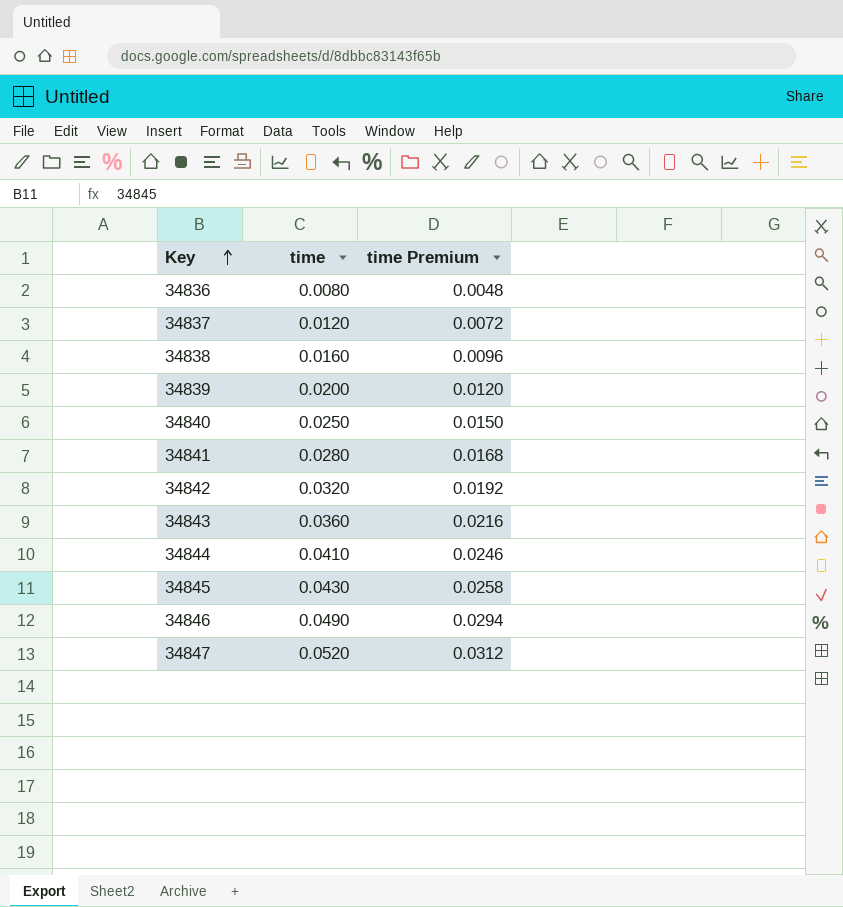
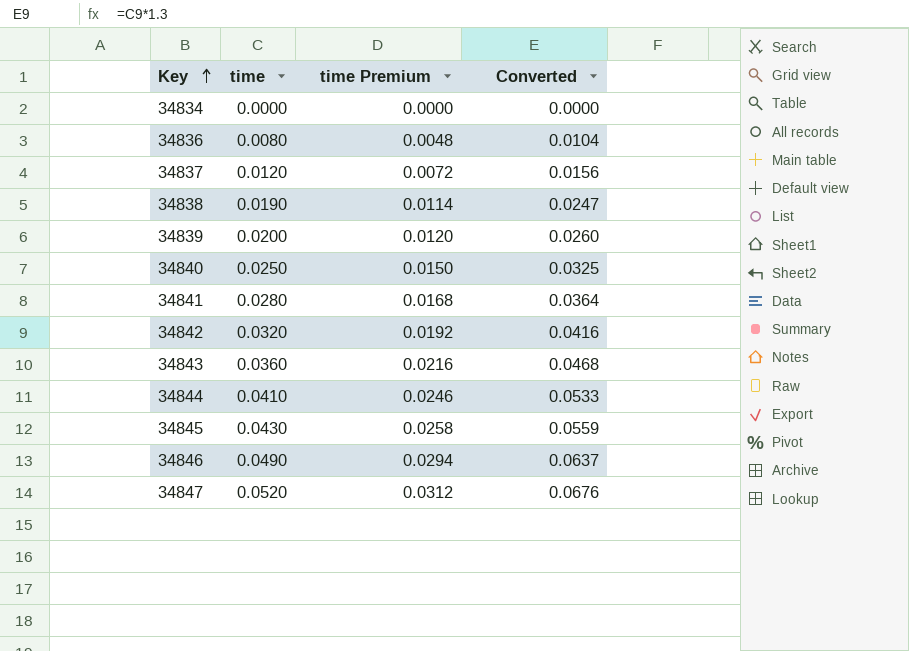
column Converted | formula: none -> [time] * 1.3
row 34834: none -> 0.0000 | 0.0000 | 0.0000
34838 | time: 0.0160 -> 0.0190
34838 | time Premium: 0.0096 -> 0.0114

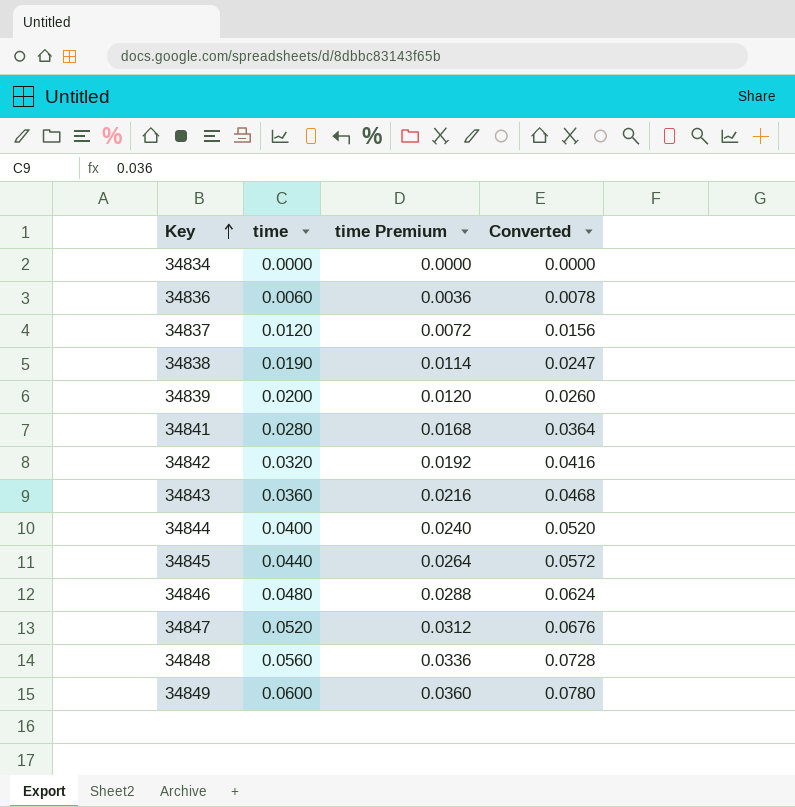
row 34840: 0.0250 | 0.0150 | 0.0325 -> none
34836 | time: 0.0080 -> 0.0060
34836 | time Premium: 0.0048 -> 0.0036
34836 | Converted: 0.0104 -> 0.0078
34844 | time: 0.0410 -> 0.0400
34844 | time Premium: 0.0246 -> 0.0240
34844 | Converted: 0.0533 -> 0.0520
34845 | time: 0.0430 -> 0.0440
34845 | time Premium: 0.0258 -> 0.0264
34845 | Converted: 0.0559 -> 0.0572
34846 | time: 0.0490 -> 0.0480
34846 | time Premium: 0.0294 -> 0.0288
34846 | Converted: 0.0637 -> 0.0624
row 34848: none -> 0.0560 | 0.0336 | 0.0728
row 34849: none -> 0.0600 | 0.0360 | 0.0780

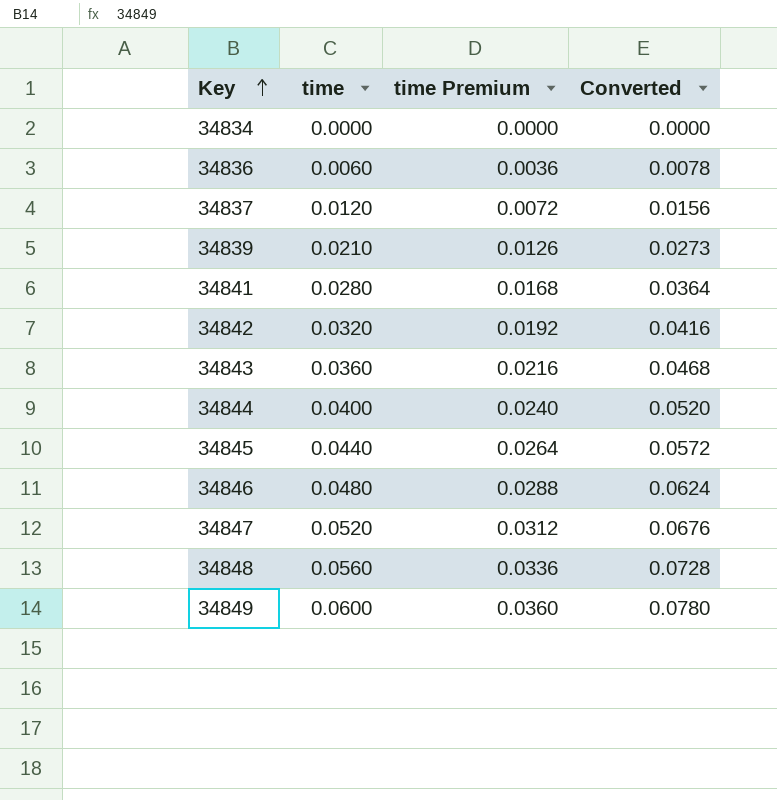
row 34838: 0.0190 | 0.0114 | 0.0247 -> none
34839 | time: 0.0200 -> 0.0210
34839 | time Premium: 0.0120 -> 0.0126
34839 | Converted: 0.0260 -> 0.0273

